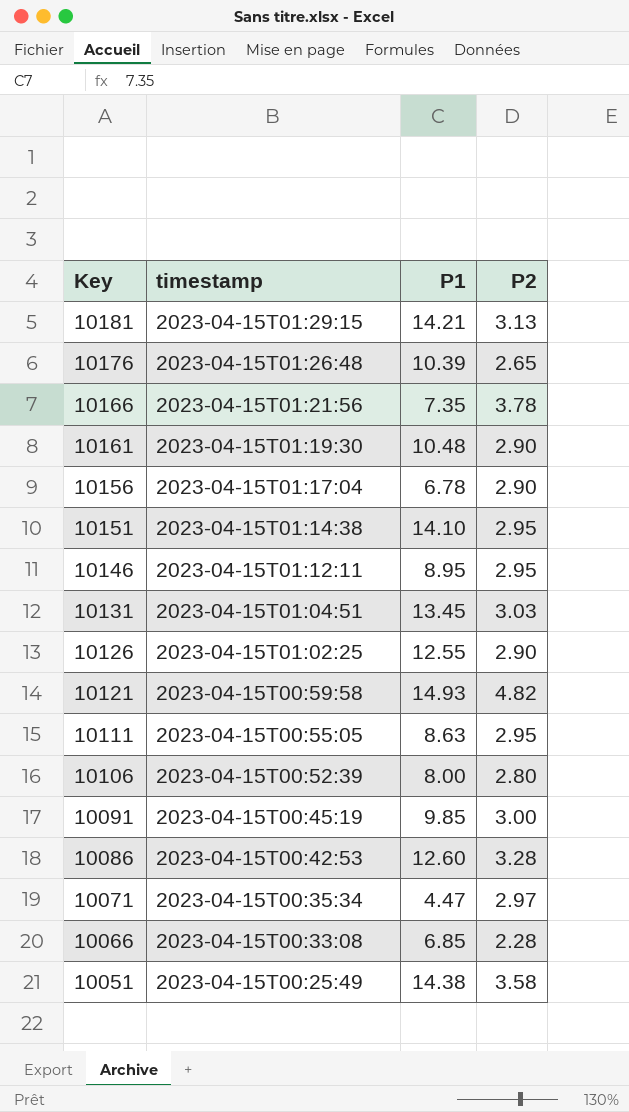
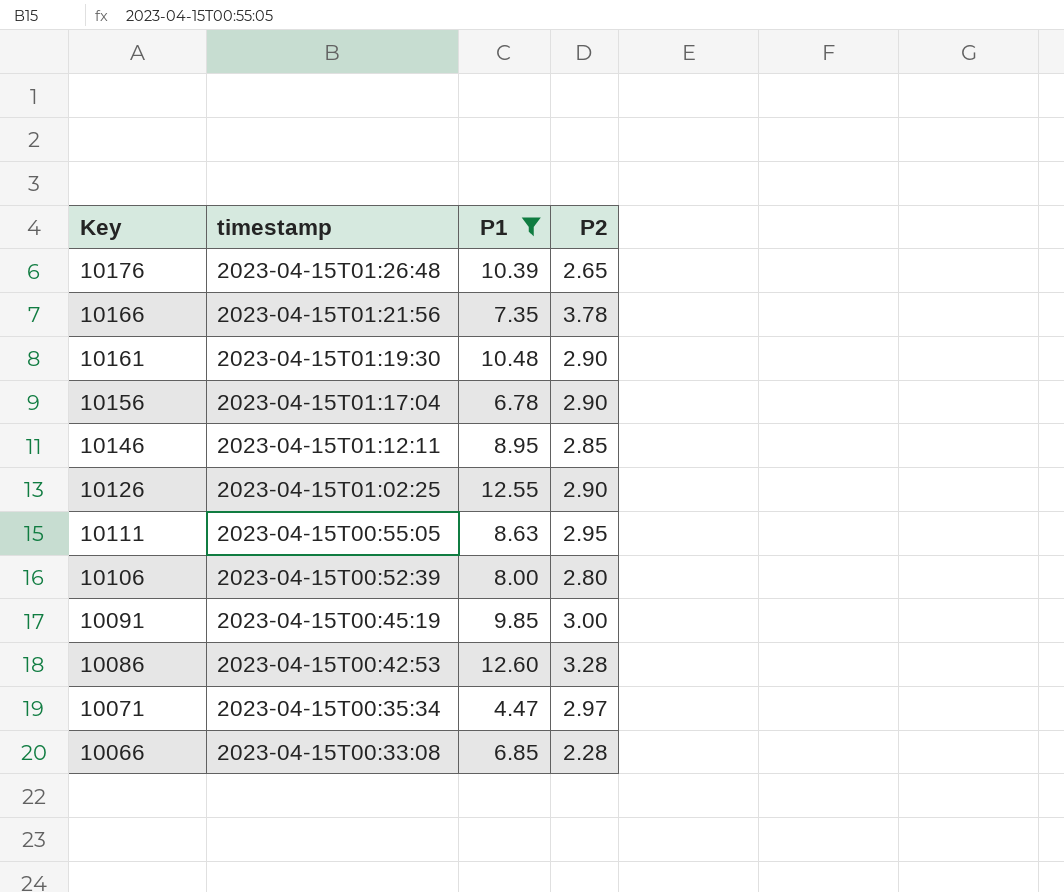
filter: none -> P1 <= 12.60
10146 | P2: 2.95 -> 2.85

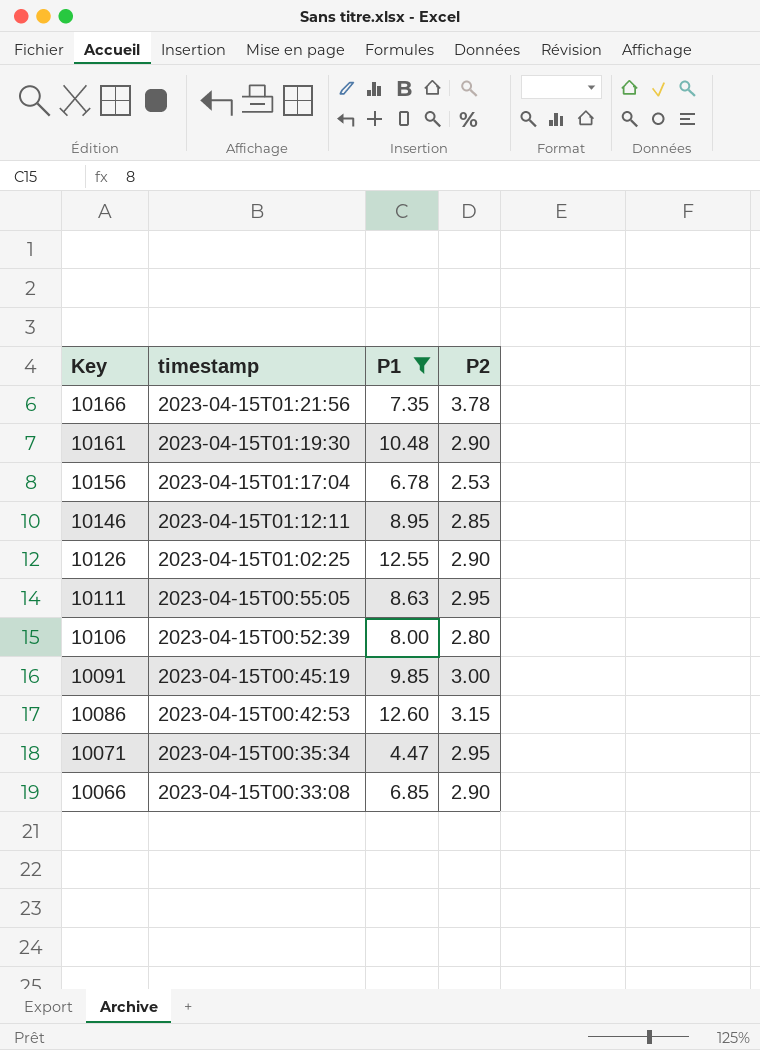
row 10176: 2023-04-15T01:26:48 | 10.39 | 2.65 -> none
10156 | P2: 2.90 -> 2.53
10086 | P2: 3.28 -> 3.15
10071 | P2: 2.97 -> 2.95
10066 | P2: 2.28 -> 2.90

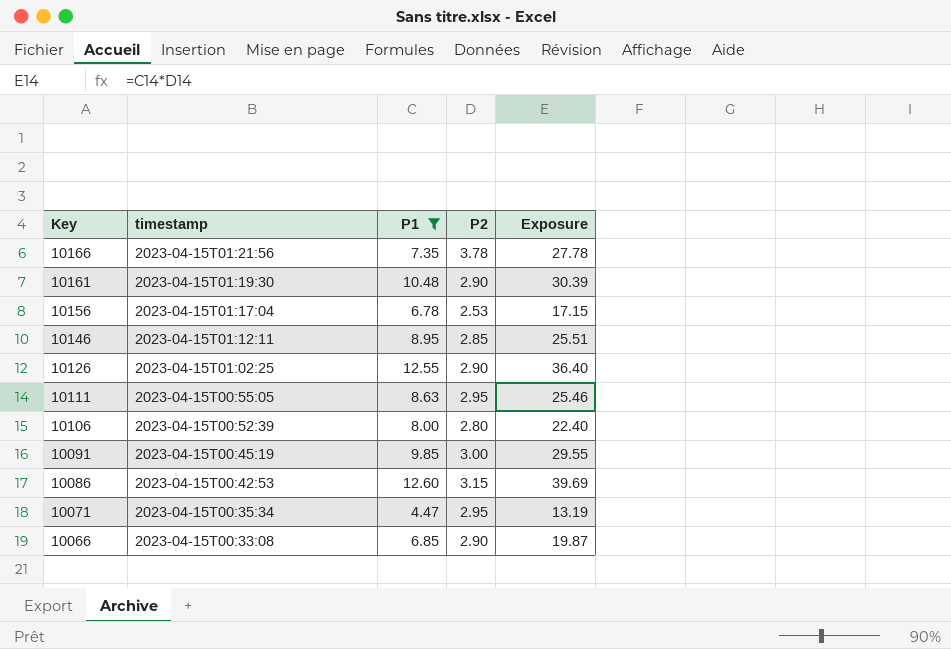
column Exposure | formula: none -> [P1] * [P2]

